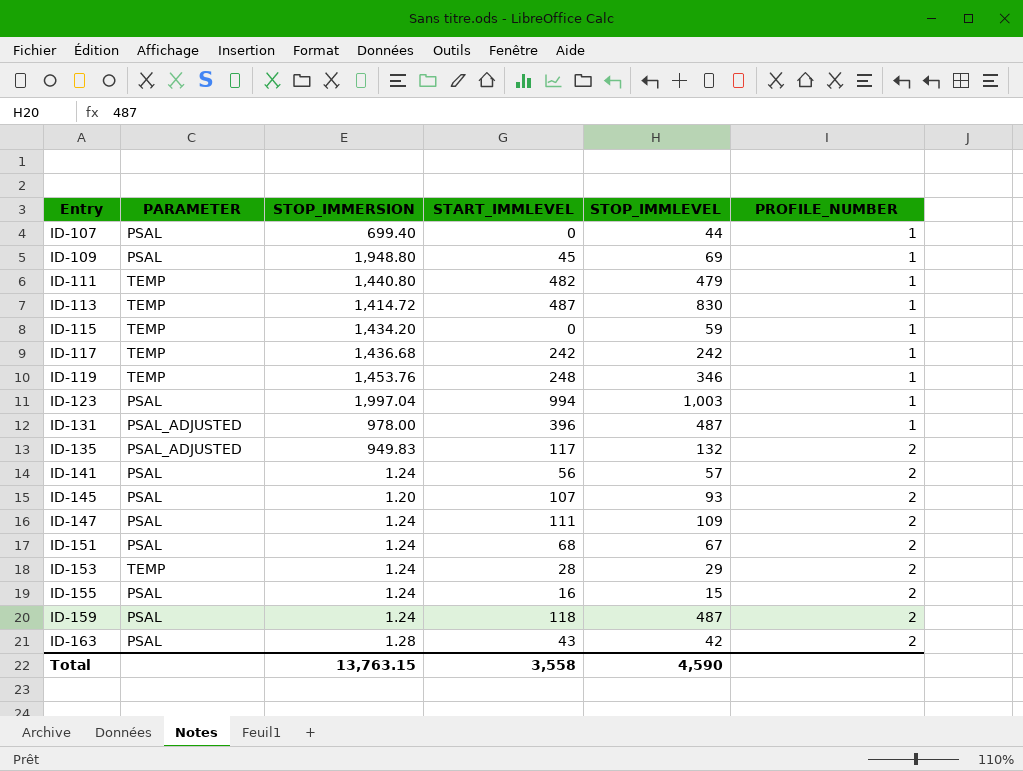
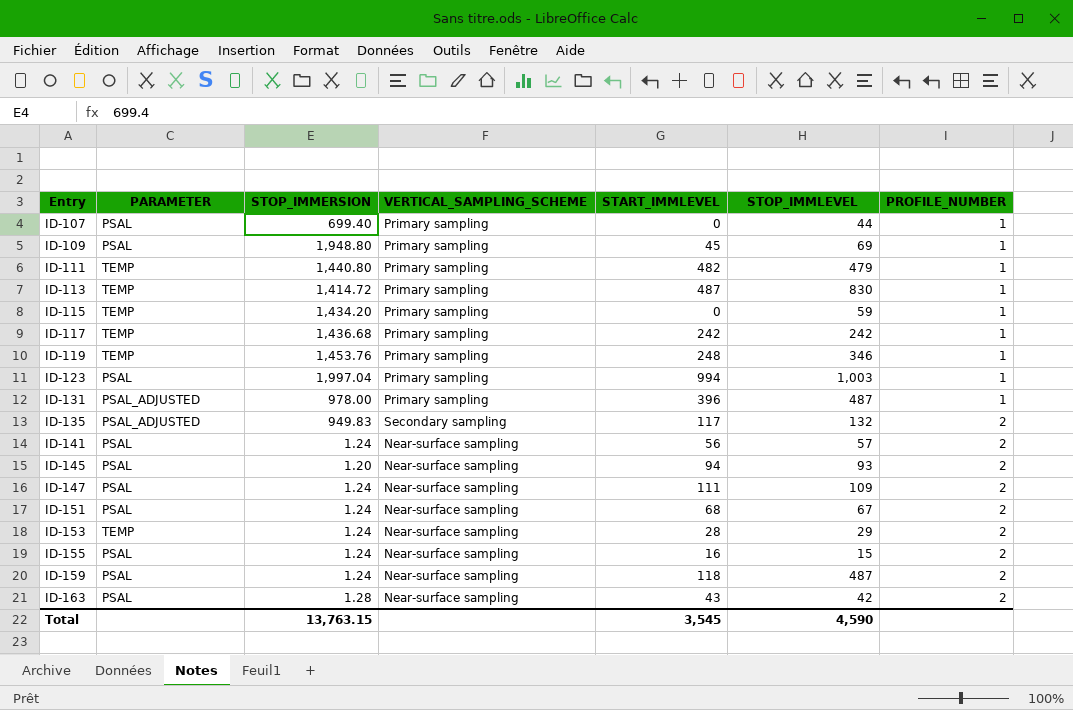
column VERTICAL_SAMPLING_SCHEME | position: none -> 4
ID-145 | START_IMMLEVEL: 107 -> 94
Total | START_IMMLEVEL: 3,558 -> 3,545

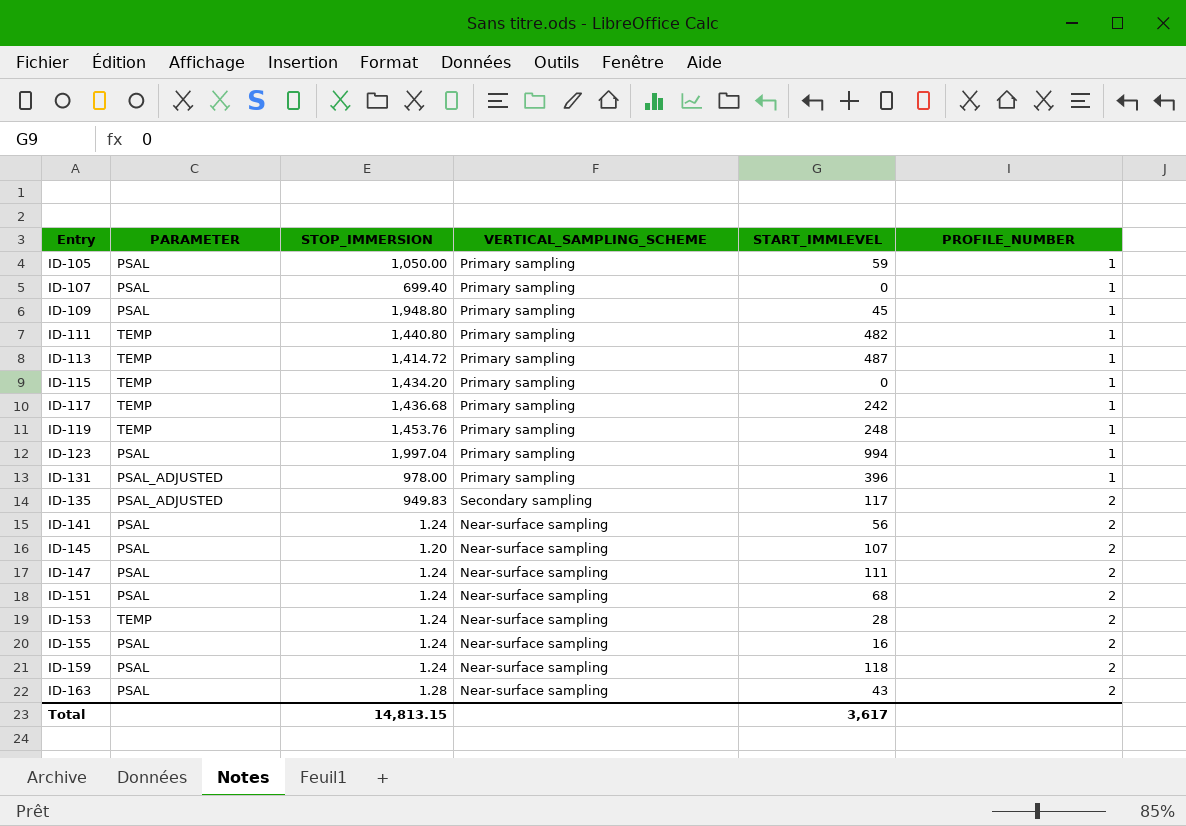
column STOP_IMMLEVEL | position: 6 -> none
row ID-105: none -> PSAL | 1,050.00 | Primary sampling | 59 | 1
ID-145 | START_IMMLEVEL: 94 -> 107
Total | STOP_IMMERSION: 13,763.15 -> 14,813.15
Total | START_IMMLEVEL: 3,545 -> 3,617

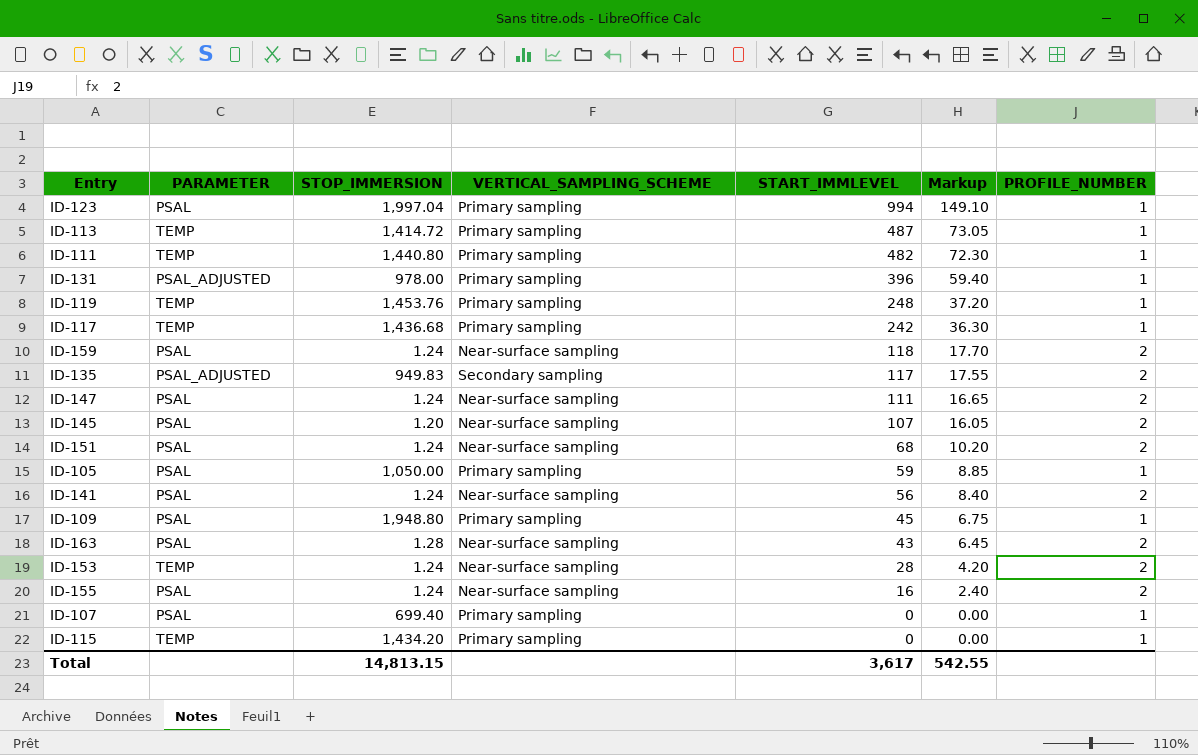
row order: Entry ascending -> START_IMMLEVEL descending
column Markup | formula: none -> [START_IMMLEVEL] * 0.15

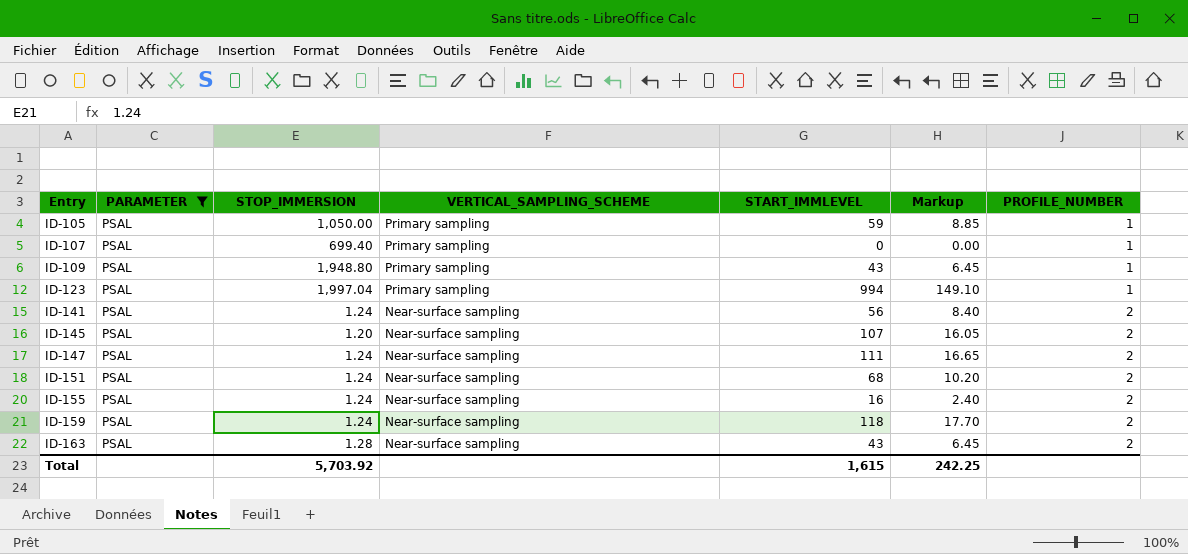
filter: none -> PARAMETER = PSAL
row order: START_IMMLEVEL descending -> Entry ascending
ID-109 | START_IMMLEVEL: 45 -> 43
ID-109 | Markup: 6.75 -> 6.45
Total | STOP_IMMERSION: 14,813.15 -> 5,703.92
Total | START_IMMLEVEL: 3,617 -> 1,615
Total | Markup: 542.55 -> 242.25

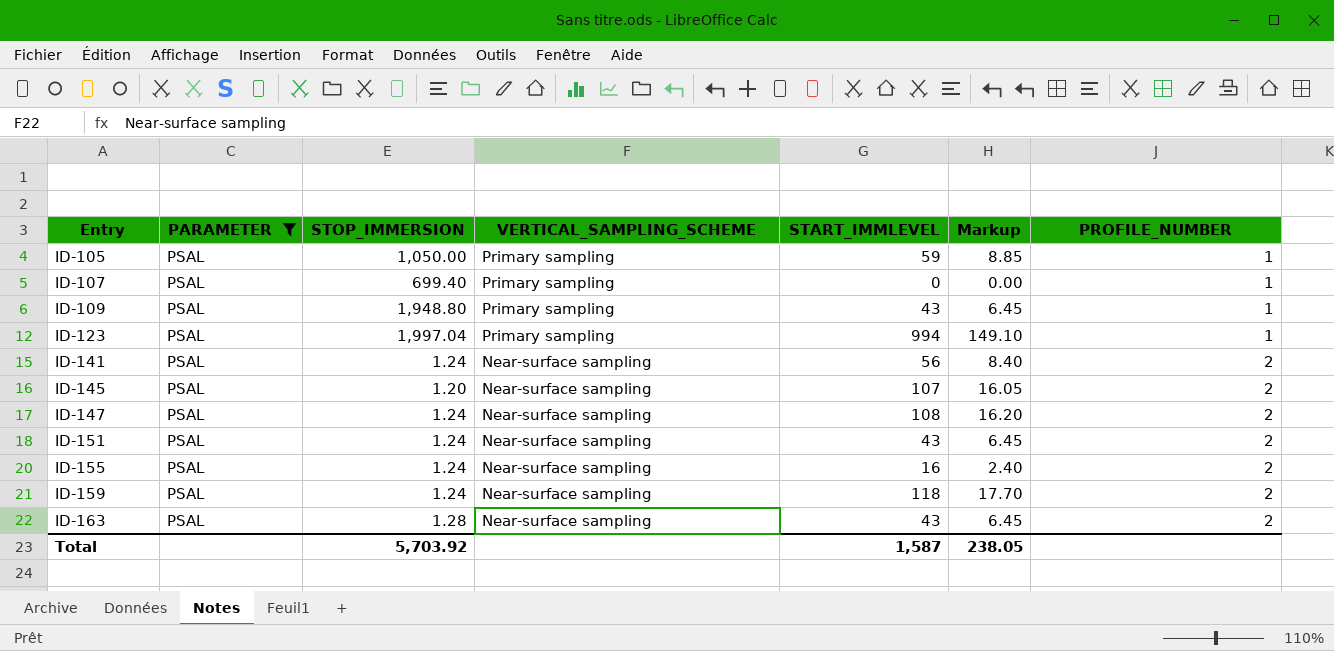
ID-147 | START_IMMLEVEL: 111 -> 108
ID-147 | Markup: 16.65 -> 16.20
ID-151 | START_IMMLEVEL: 68 -> 43
ID-151 | Markup: 10.20 -> 6.45
Total | START_IMMLEVEL: 1,615 -> 1,587
Total | Markup: 242.25 -> 238.05

